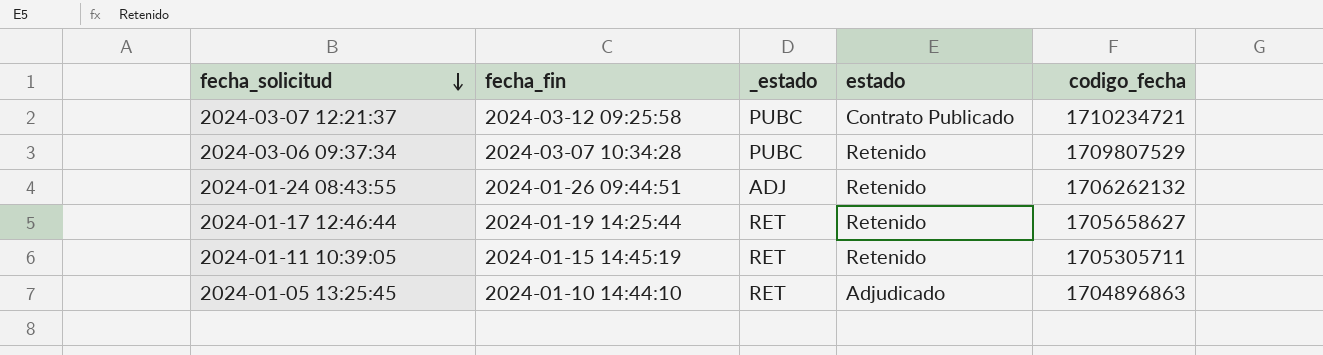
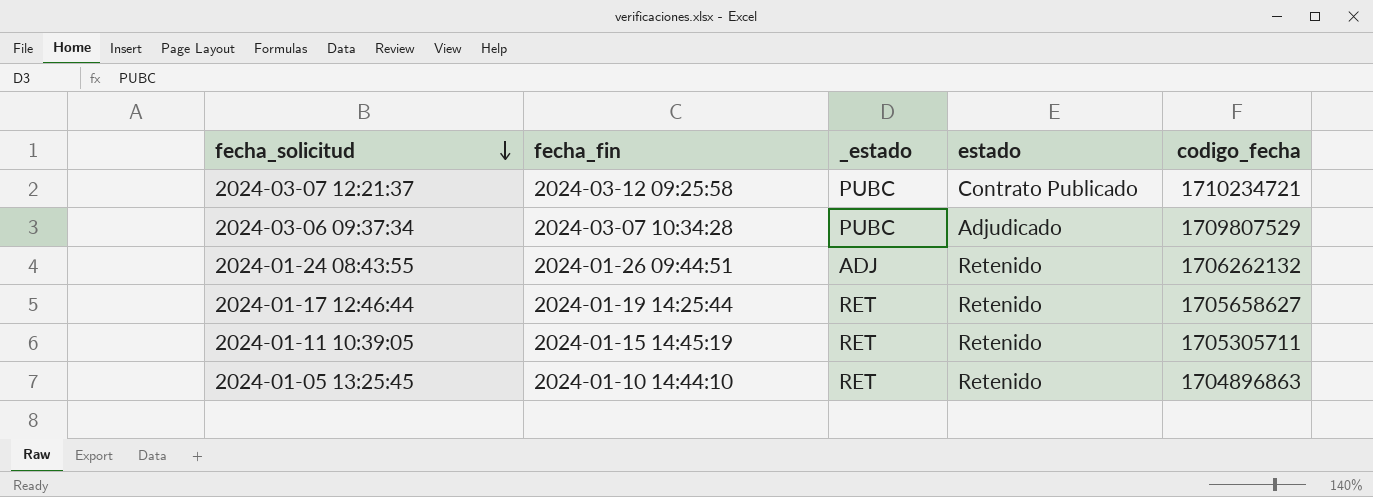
2024-03-06 09:37:34 | estado: Retenido -> Adjudicado
2024-01-05 13:25:45 | estado: Adjudicado -> Retenido

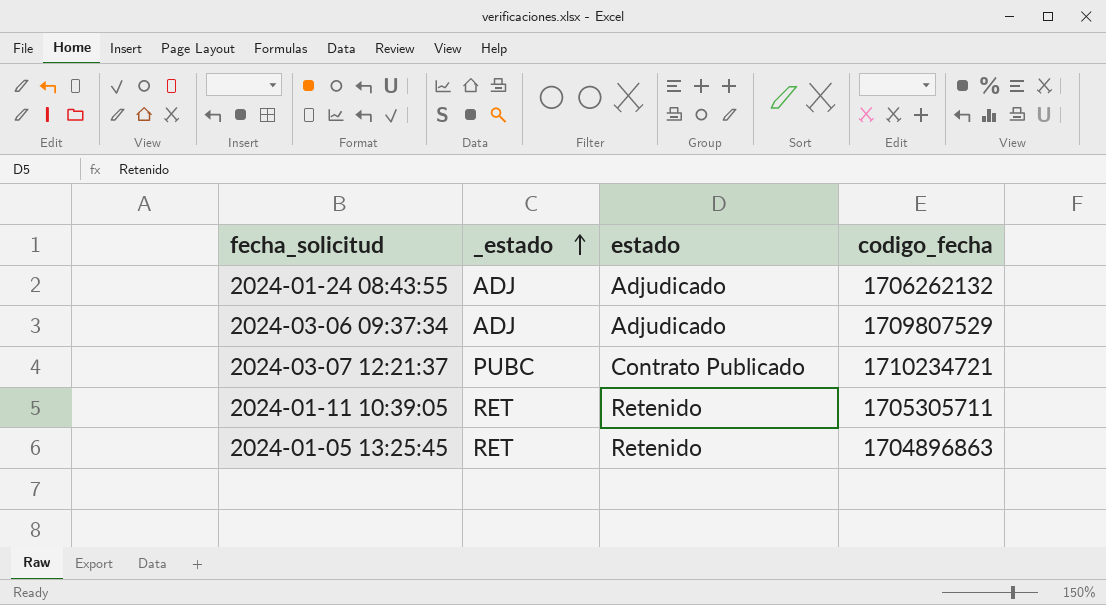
row order: fecha_solicitud descending -> _estado ascending
column fecha_fin | position: 2 -> none
row 2024-01-17 12:46:44: 2024-01-19 14:25:44 | RET | Retenido | 1705658627 -> none
2024-01-24 08:43:55 | estado: Retenido -> Adjudicado
2024-03-06 09:37:34 | _estado: PUBC -> ADJ

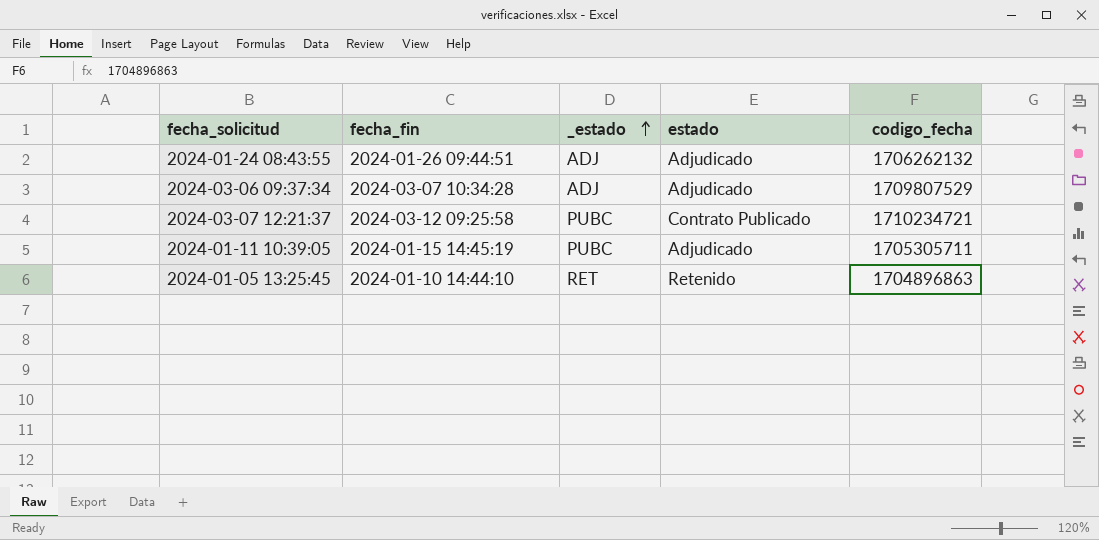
column fecha_fin | position: none -> 2
2024-01-11 10:39:05 | _estado: RET -> PUBC
2024-01-11 10:39:05 | estado: Retenido -> Adjudicado

